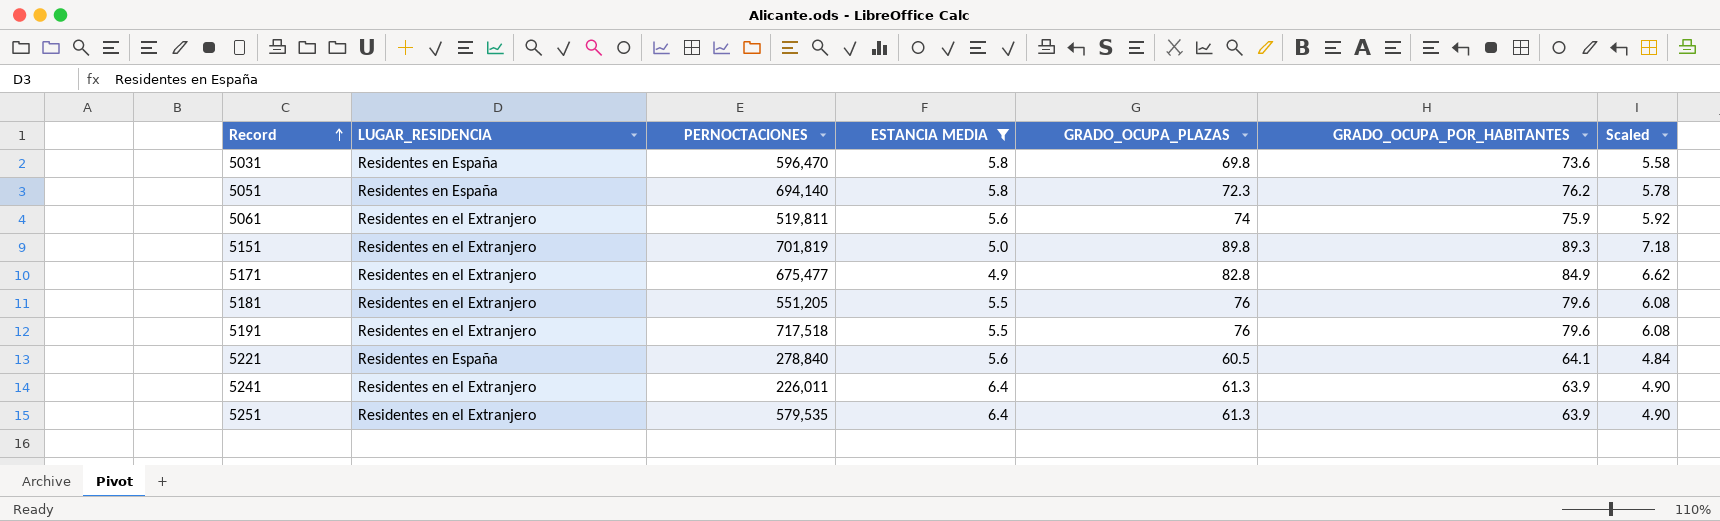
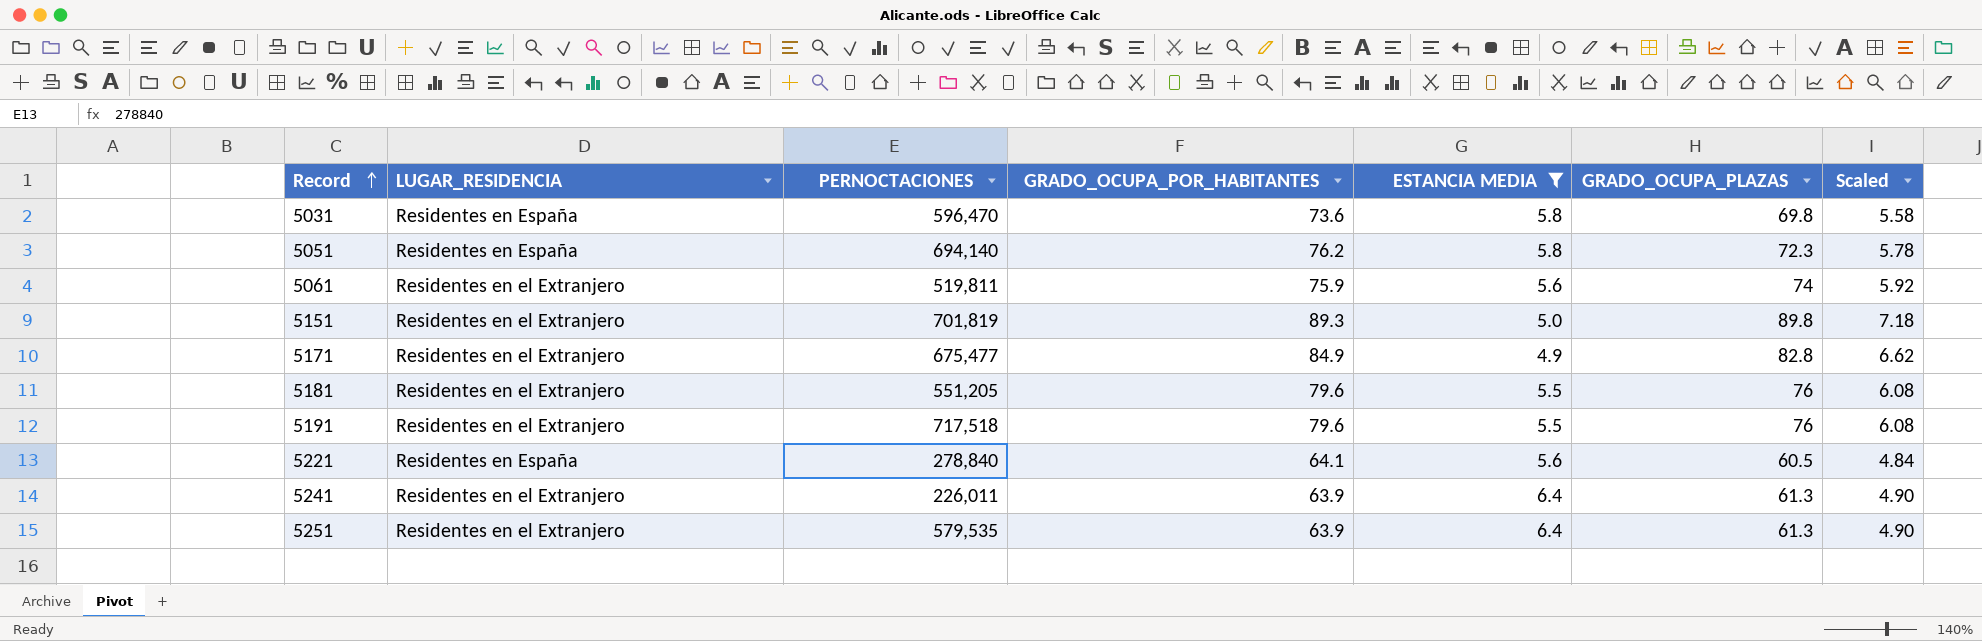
column GRADO_OCUPA_POR_HABITANTES | position: 6 -> 4

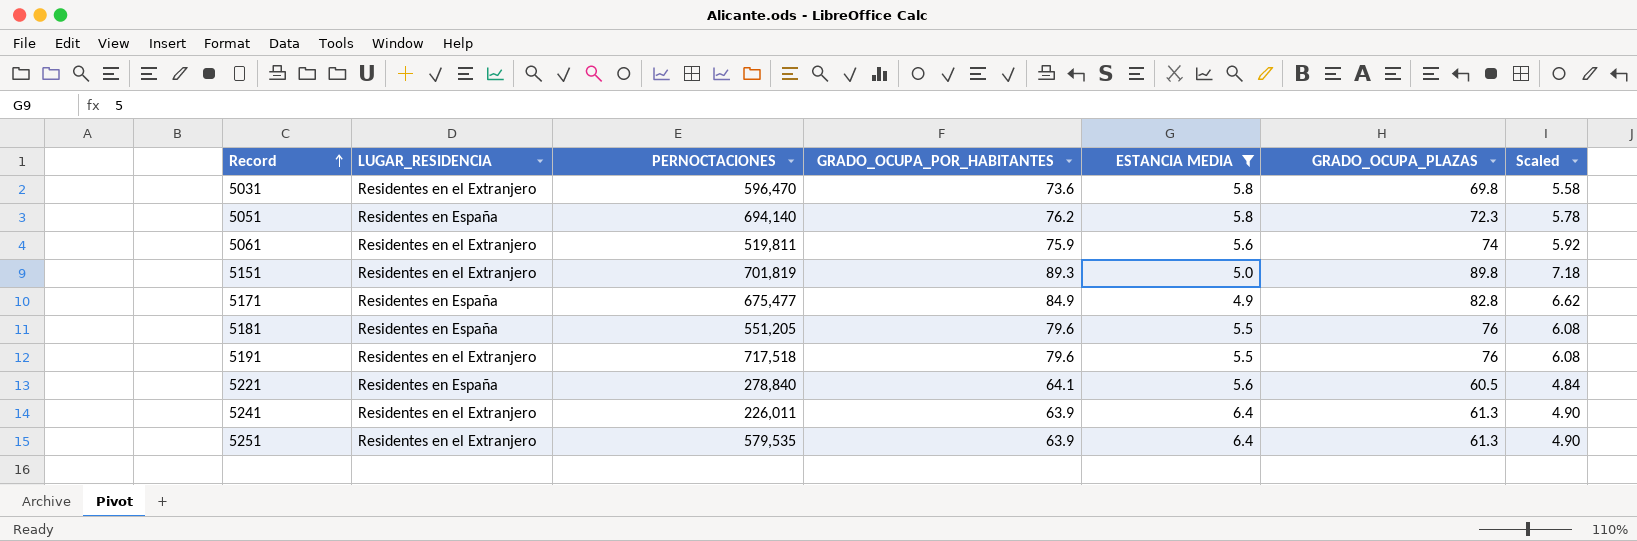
5031 | LUGAR_RESIDENCIA: Residentes en España -> Residentes en el Extranjero
5171 | LUGAR_RESIDENCIA: Residentes en el Extranjero -> Residentes en España
5181 | LUGAR_RESIDENCIA: Residentes en el Extranjero -> Residentes en España

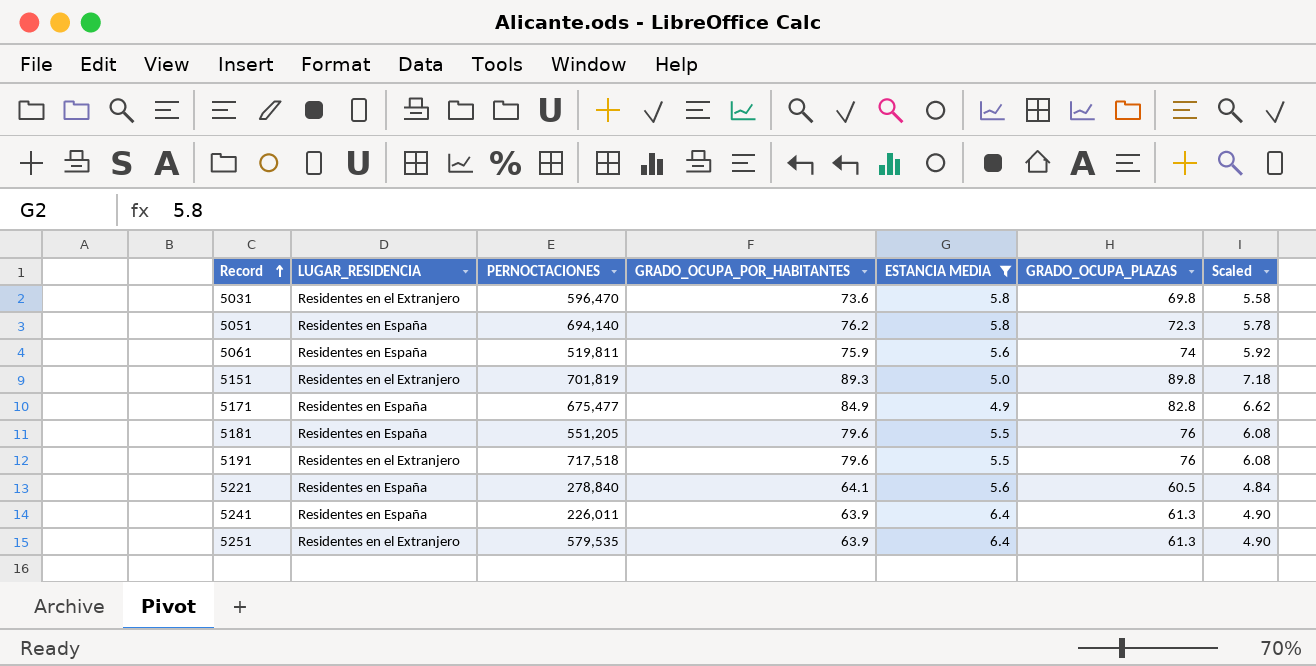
5061 | LUGAR_RESIDENCIA: Residentes en el Extranjero -> Residentes en España
5241 | LUGAR_RESIDENCIA: Residentes en el Extranjero -> Residentes en España

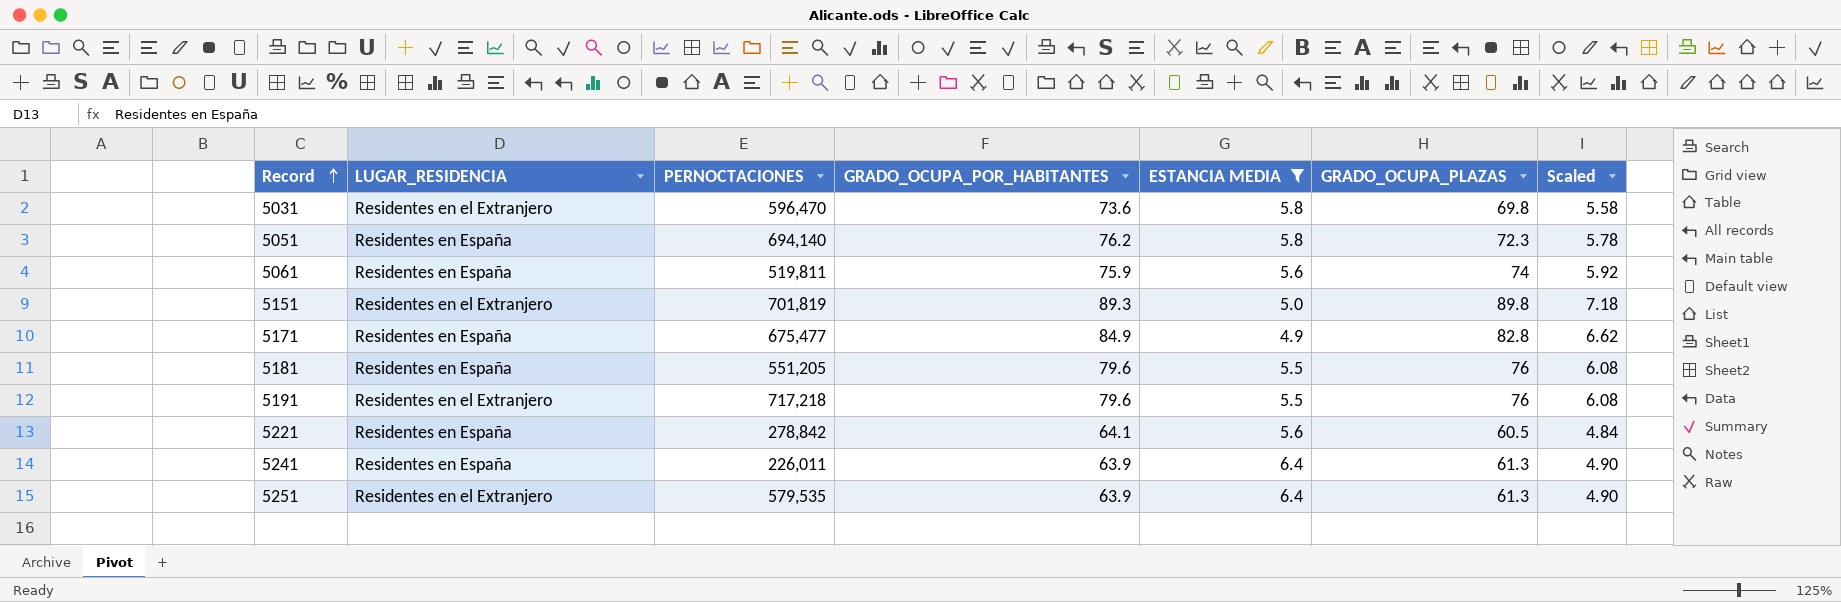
5191 | PERNOCTACIONES: 717,518 -> 717,218
5221 | PERNOCTACIONES: 278,840 -> 278,842

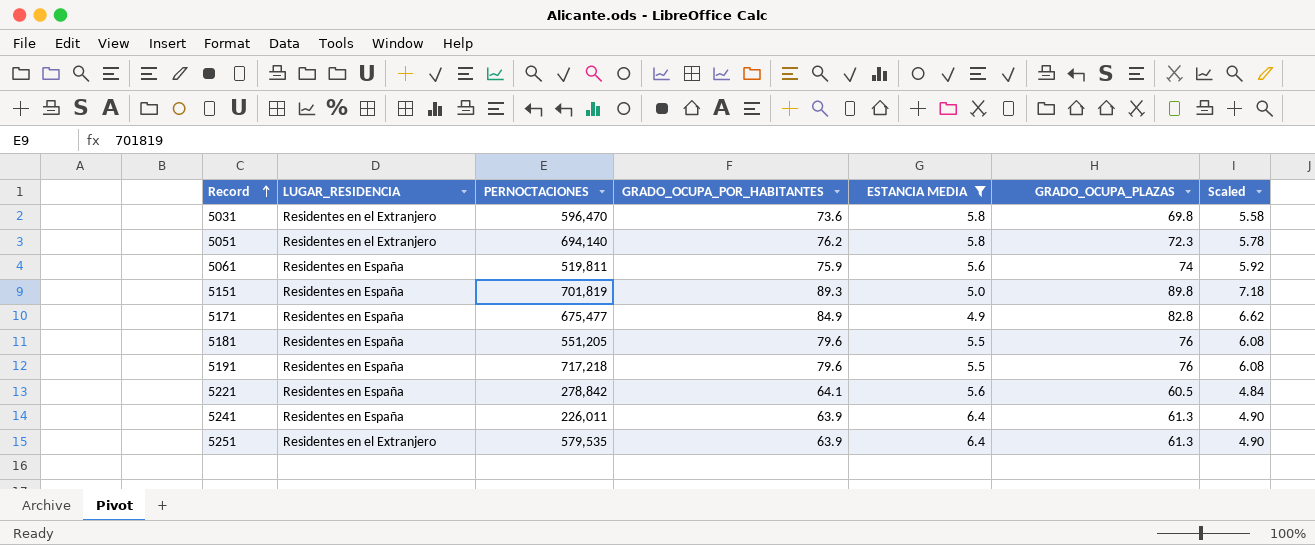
5051 | LUGAR_RESIDENCIA: Residentes en España -> Residentes en el Extranjero
5151 | LUGAR_RESIDENCIA: Residentes en el Extranjero -> Residentes en España
5191 | LUGAR_RESIDENCIA: Residentes en el Extranjero -> Residentes en España

